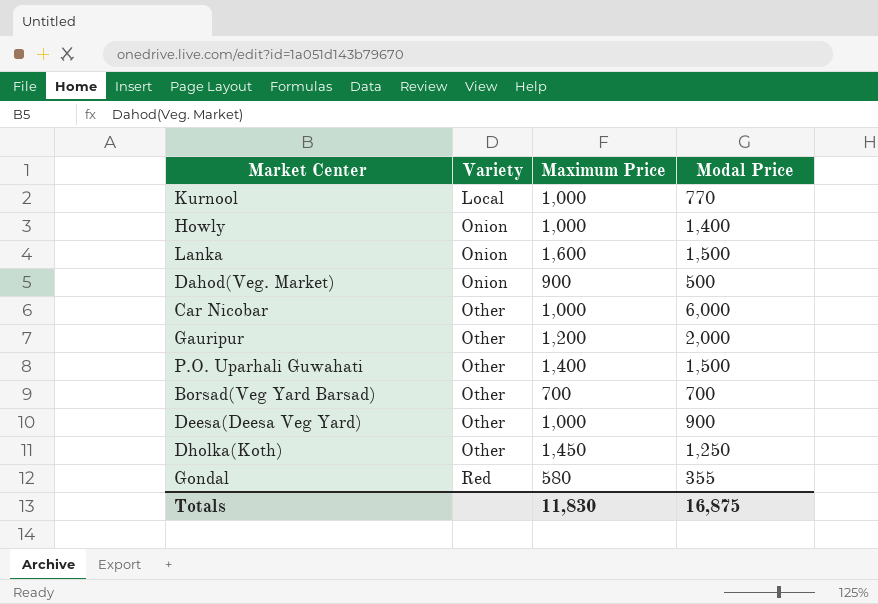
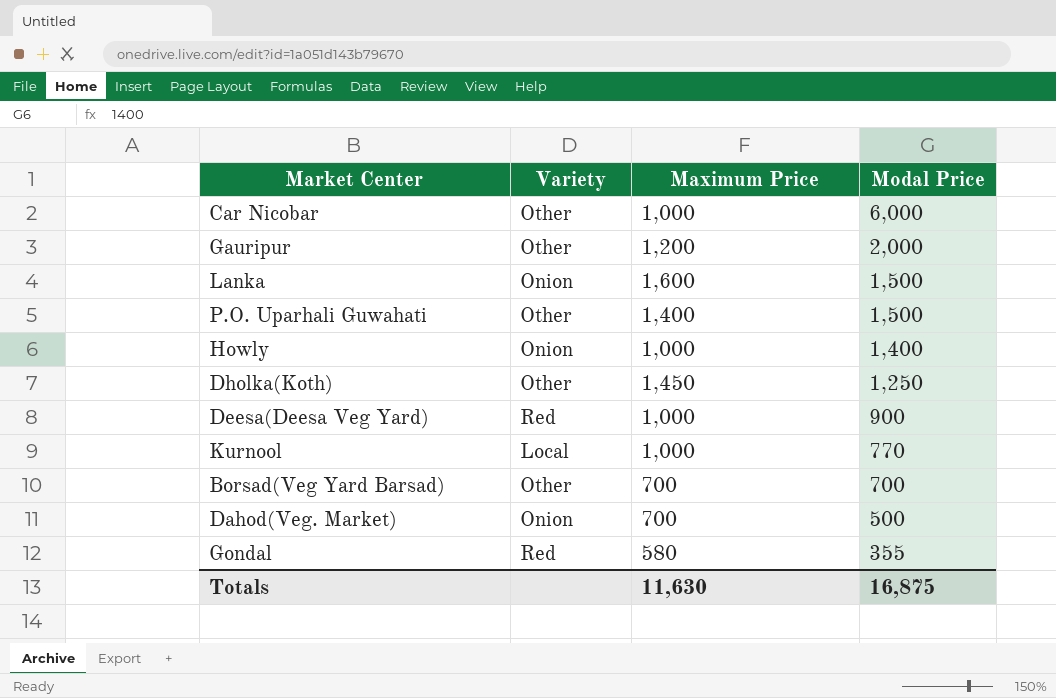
row order: Variety ascending -> Modal Price descending
Deesa(Deesa Veg Yard) | Variety: Other -> Red
Dahod(Veg. Market) | Maximum Price: 900 -> 700
Totals | Maximum Price: 11,830 -> 11,630

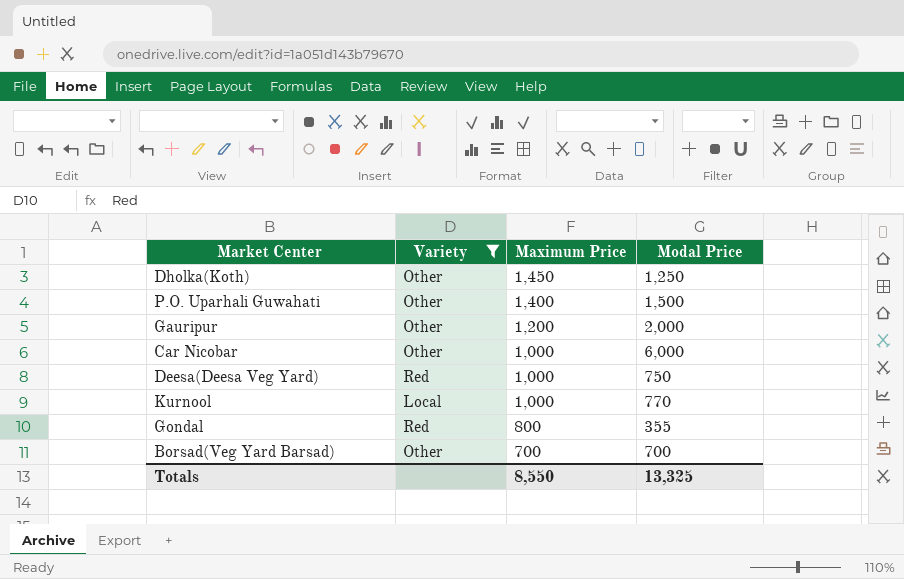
filter: none -> Variety != Onion
row order: Modal Price descending -> Maximum Price descending
Deesa(Deesa Veg Yard) | Modal Price: 900 -> 750
Gondal | Maximum Price: 580 -> 800
Totals | Maximum Price: 11,630 -> 8,550
Totals | Modal Price: 16,875 -> 13,325

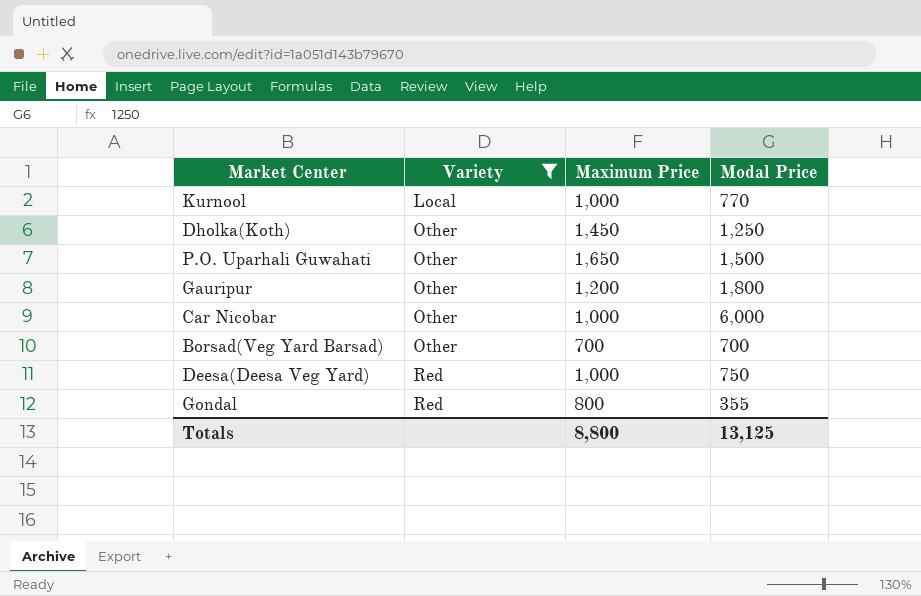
row order: Maximum Price descending -> Variety ascending
P.O. Uparhali Guwahati | Maximum Price: 1,400 -> 1,650
Gauripur | Modal Price: 2,000 -> 1,800
Totals | Maximum Price: 8,550 -> 8,800
Totals | Modal Price: 13,325 -> 13,125

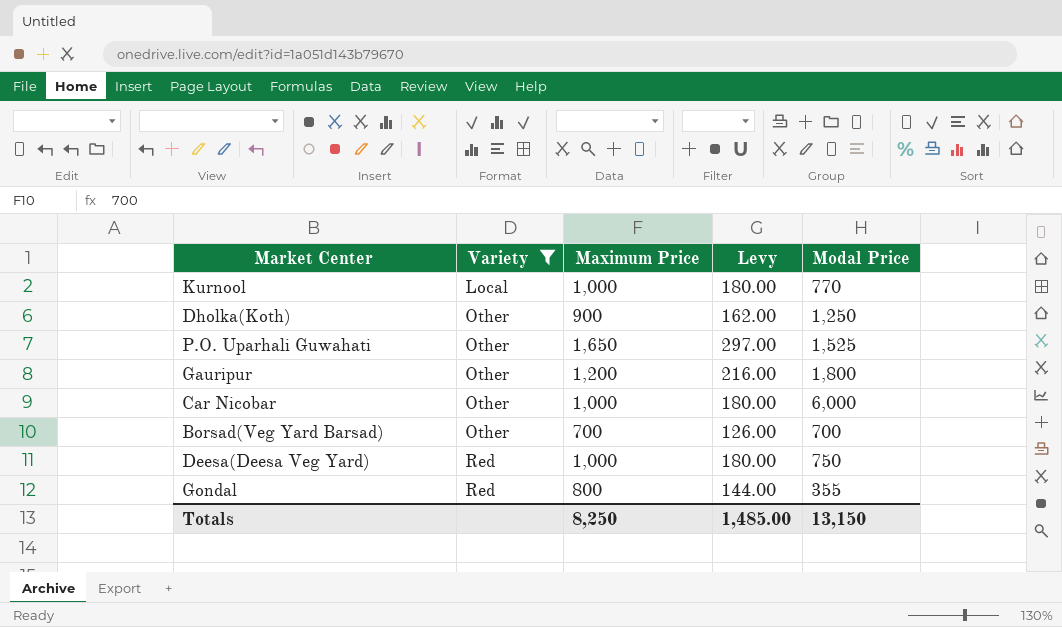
column Levy | formula: none -> [Maximum Price] * 0.18
Dholka(Koth) | Maximum Price: 1,450 -> 900
P.O. Uparhali Guwahati | Modal Price: 1,500 -> 1,525
Totals | Maximum Price: 8,800 -> 8,250
Totals | Modal Price: 13,125 -> 13,150

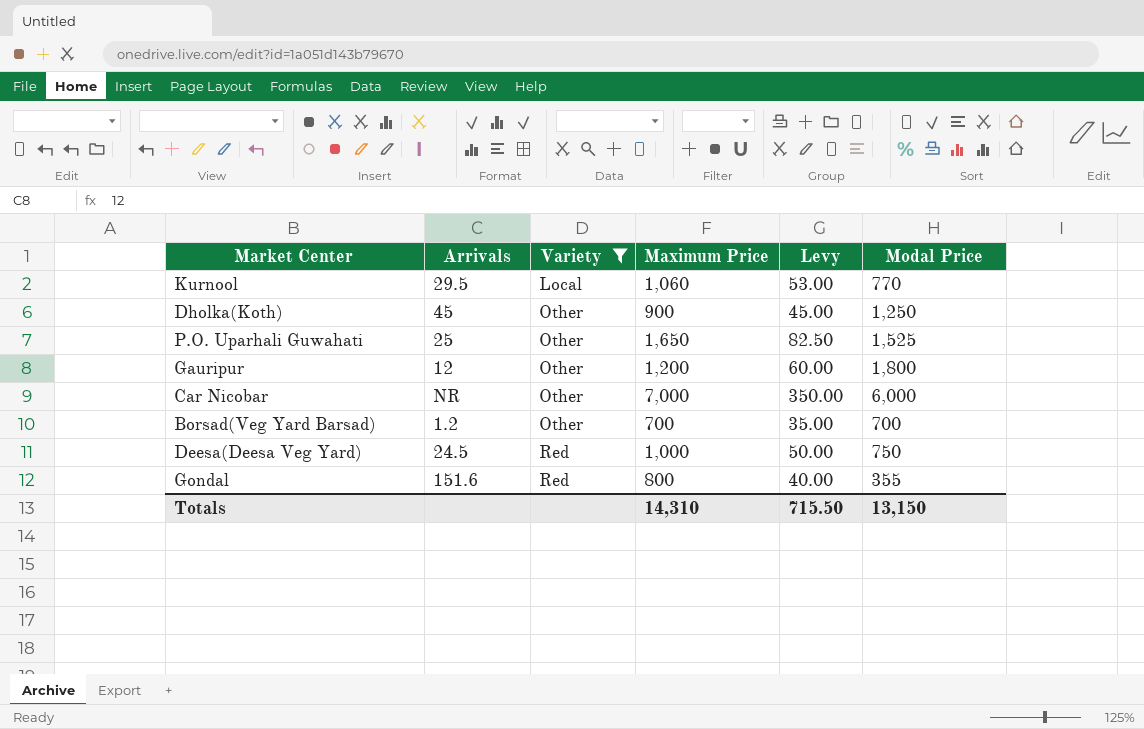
column Arrivals | position: none -> 2
column Levy | formula: [Maximum Price] * 0.18 -> [Maximum Price] * 0.05
Kurnool | Maximum Price: 1,000 -> 1,060
Car Nicobar | Maximum Price: 1,000 -> 7,000
Totals | Maximum Price: 8,250 -> 14,310
Totals | Levy: 1,485.00 -> 715.50

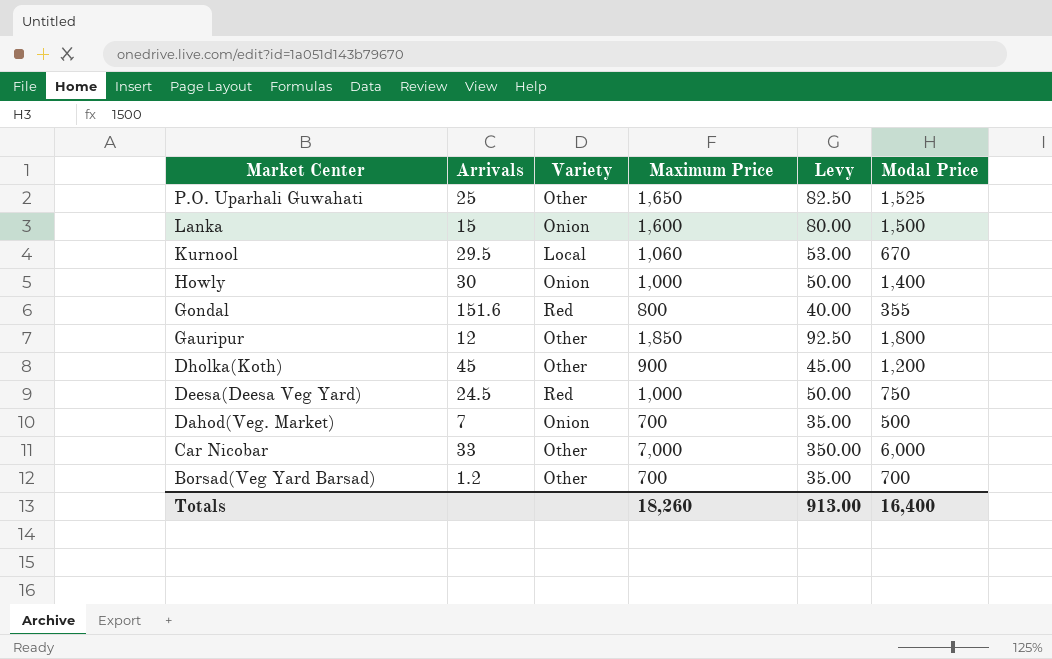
filter: Variety != Onion -> none
row order: Variety ascending -> Market Center descending
Kurnool | Modal Price: 770 -> 670
Gauripur | Maximum Price: 1,200 -> 1,850
Gauripur | Levy: 60.00 -> 92.50
Dholka(Koth) | Modal Price: 1,250 -> 1,200
Car Nicobar | Arrivals: NR -> 33
Totals | Maximum Price: 14,310 -> 18,260
Totals | Levy: 715.50 -> 913.00
Totals | Modal Price: 13,150 -> 16,400

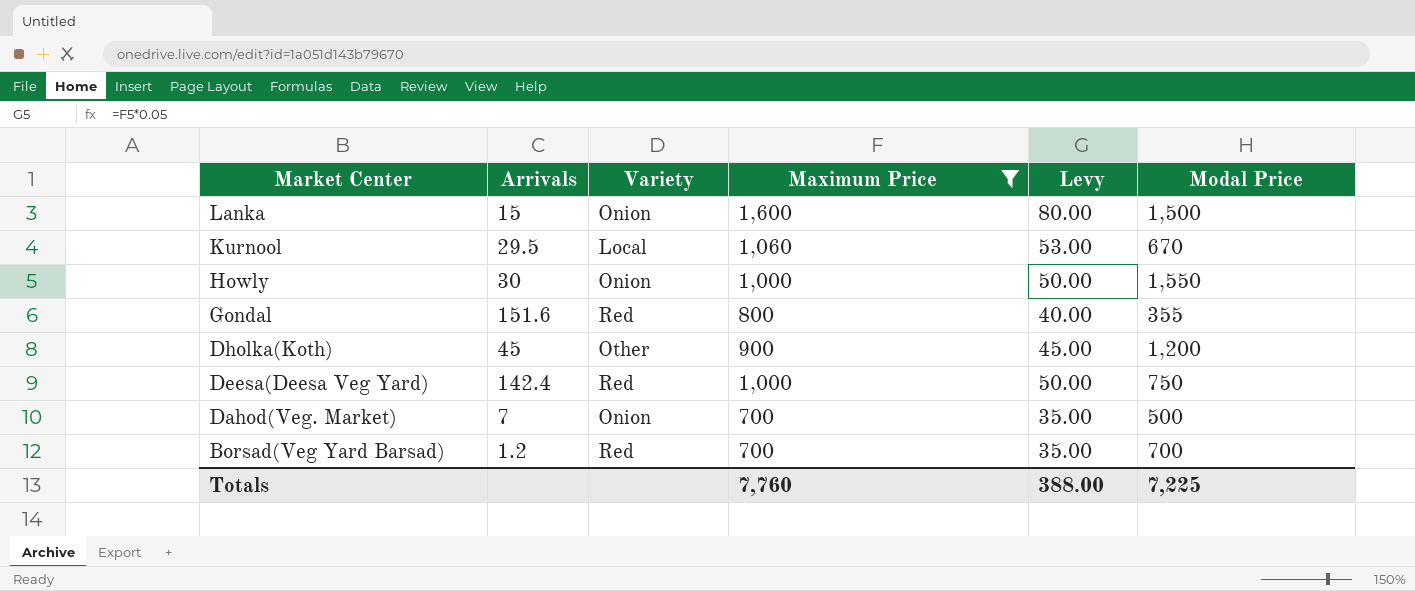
filter: none -> Maximum Price <= 1,600
Howly | Modal Price: 1,400 -> 1,550
Deesa(Deesa Veg Yard) | Arrivals: 24.5 -> 142.4
Borsad(Veg Yard Barsad) | Variety: Other -> Red
Totals | Maximum Price: 18,260 -> 7,760
Totals | Levy: 913.00 -> 388.00
Totals | Modal Price: 16,400 -> 7,225

